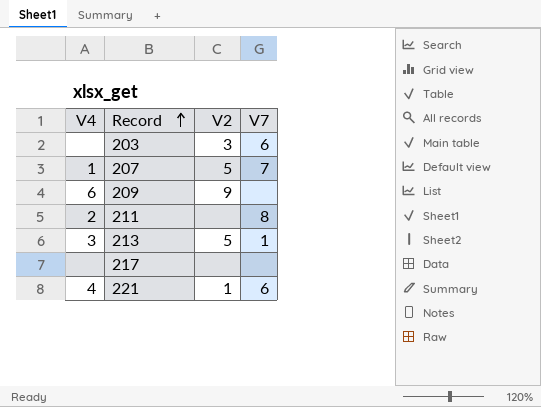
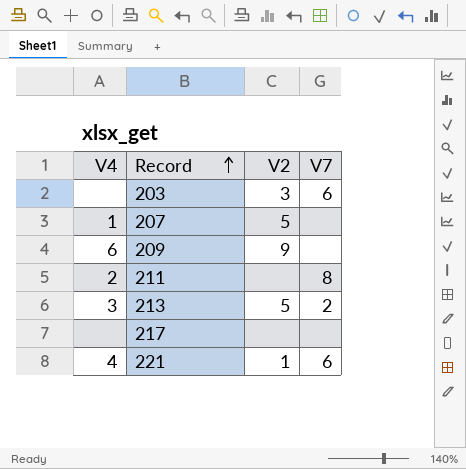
207 | V7: 7 -> none
213 | V7: 1 -> 2

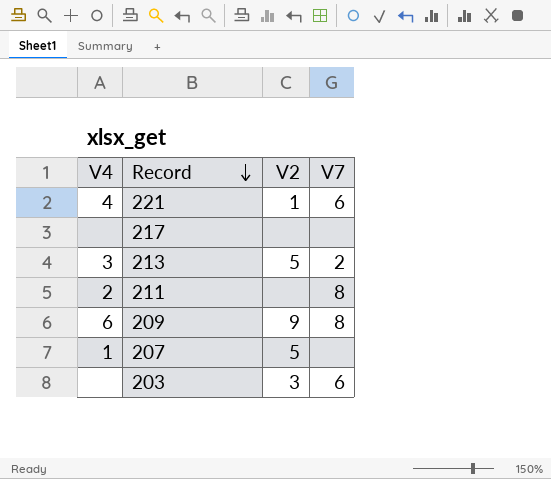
row order: Record ascending -> Record descending
209 | V7: none -> 8

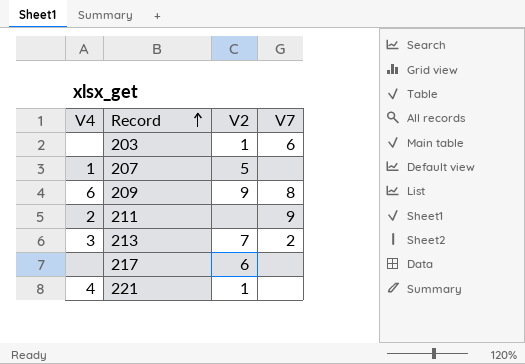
row order: Record descending -> Record ascending
203 | V2: 3 -> 1
211 | V7: 8 -> 9
213 | V2: 5 -> 7
217 | V2: none -> 6
221 | V7: 6 -> none

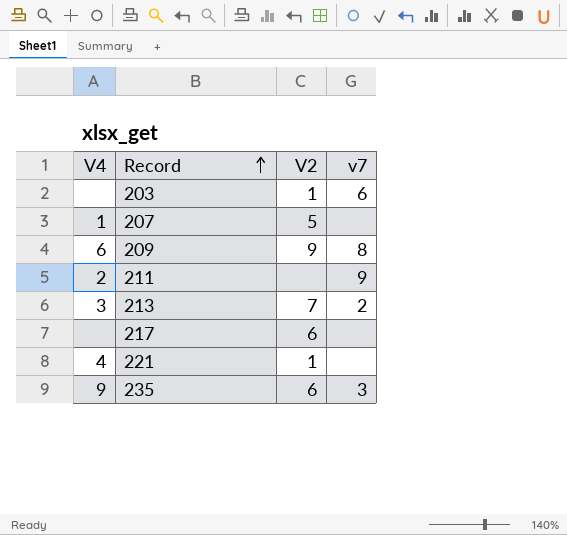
column name: V7 -> v7
row 235: none -> 9 | 6 | 3

